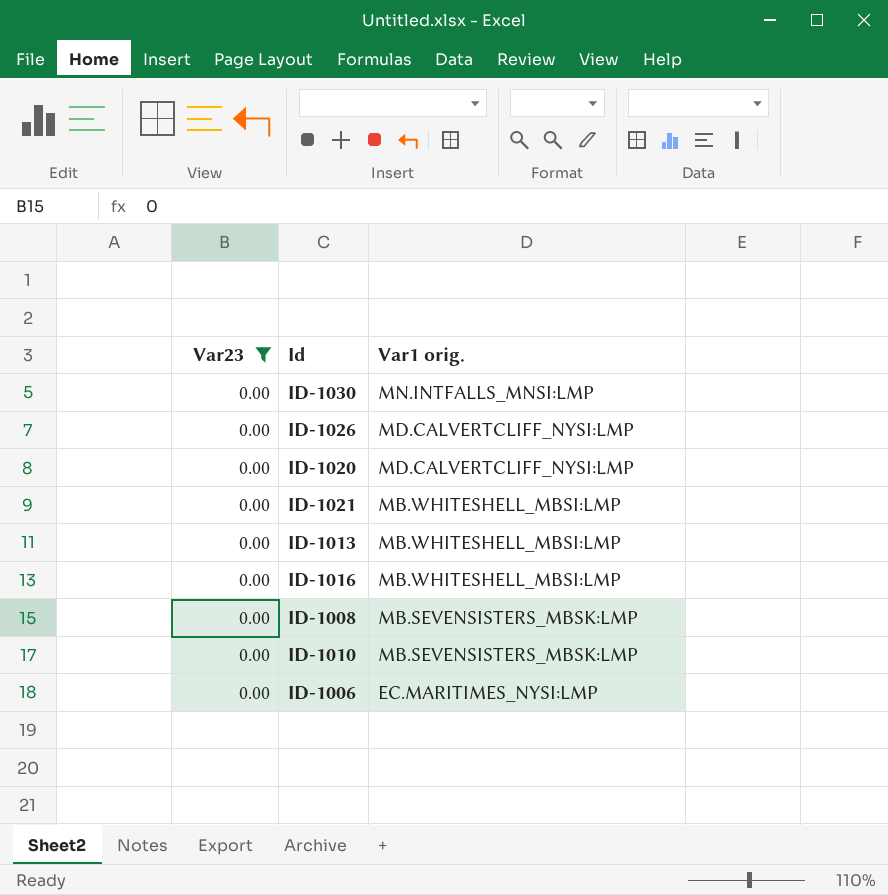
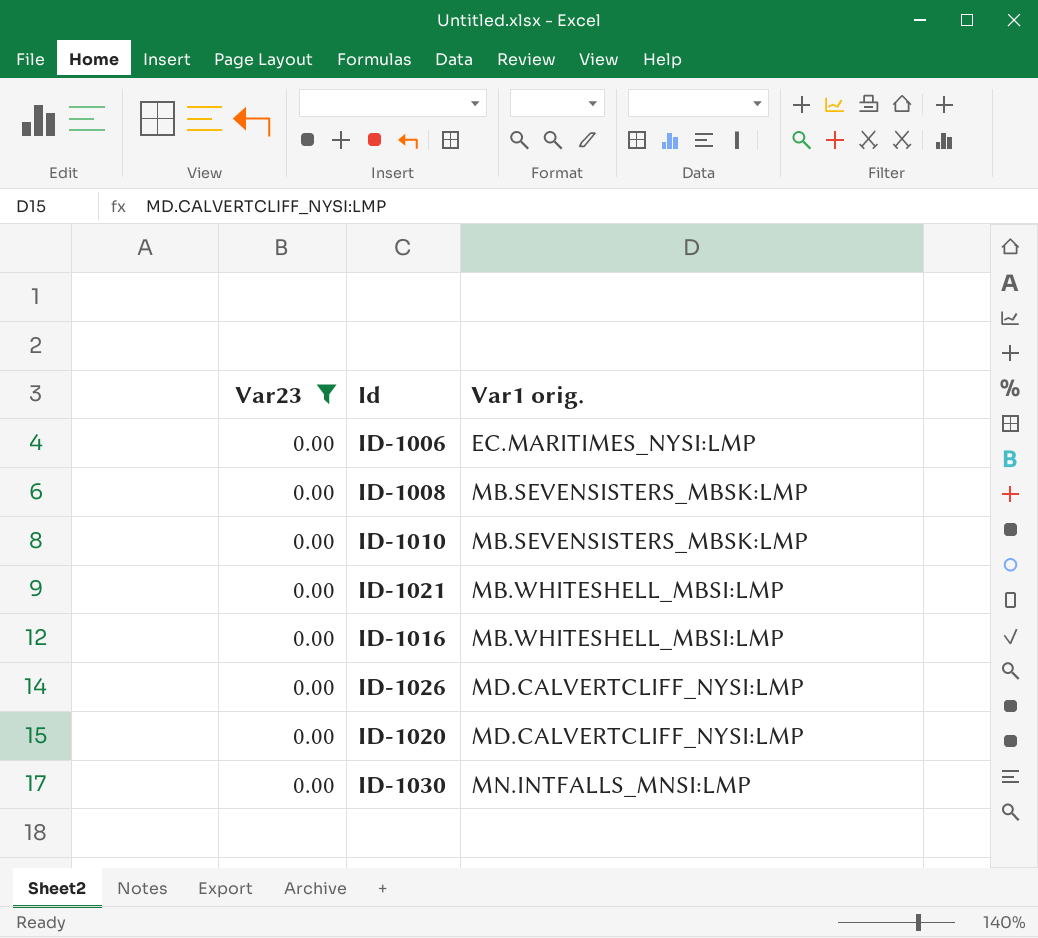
row order: Var1 orig. descending -> Var1 orig. ascending
row ID-1013: 0.00 | MB.WHITESHELL_MBSI:LMP -> none

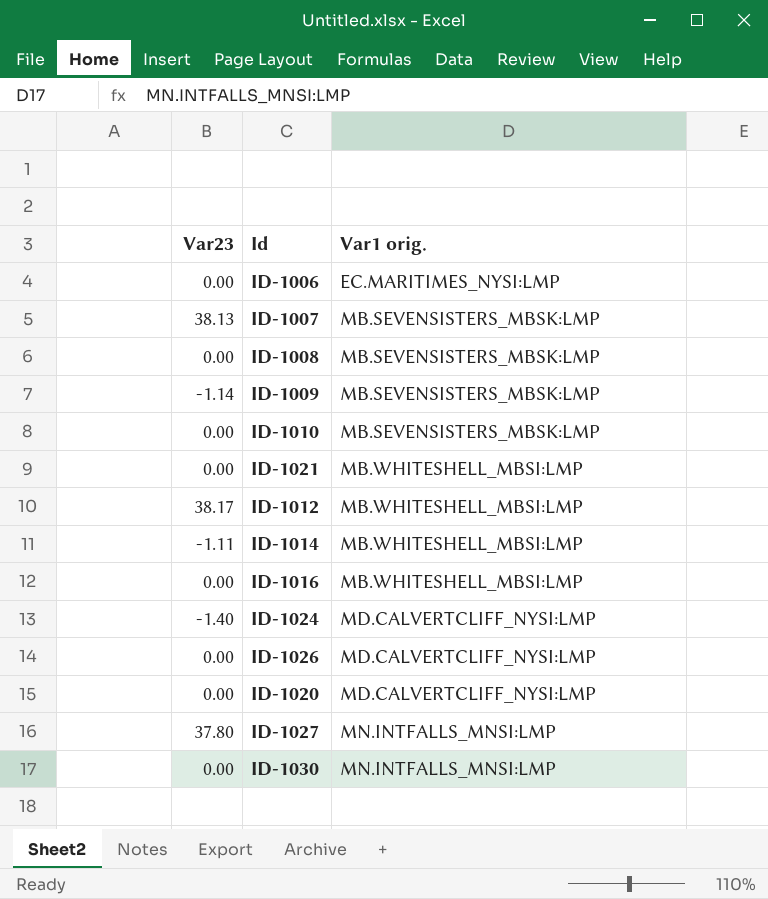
filter: Var23 = 0.00 -> none

